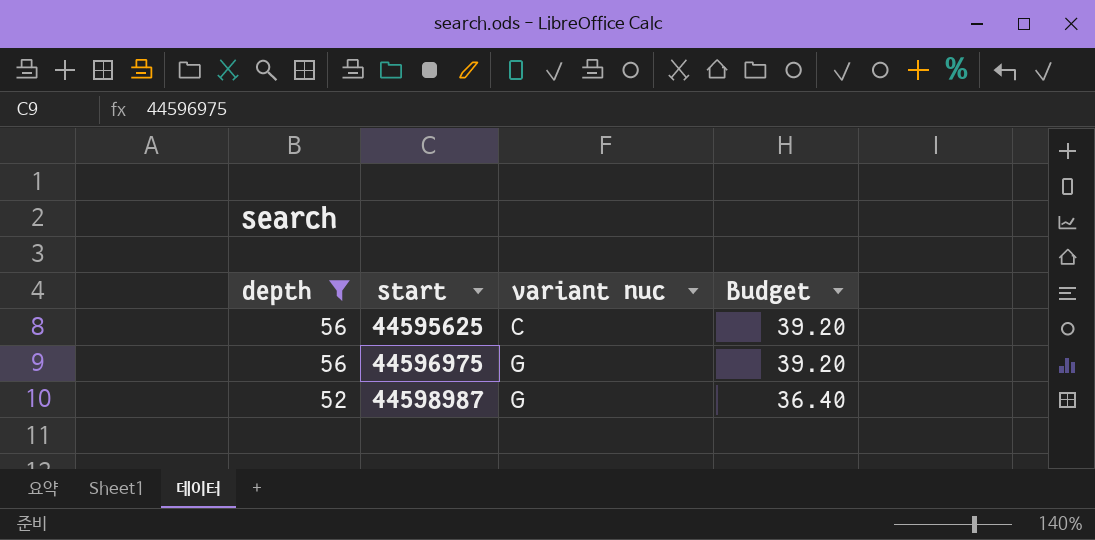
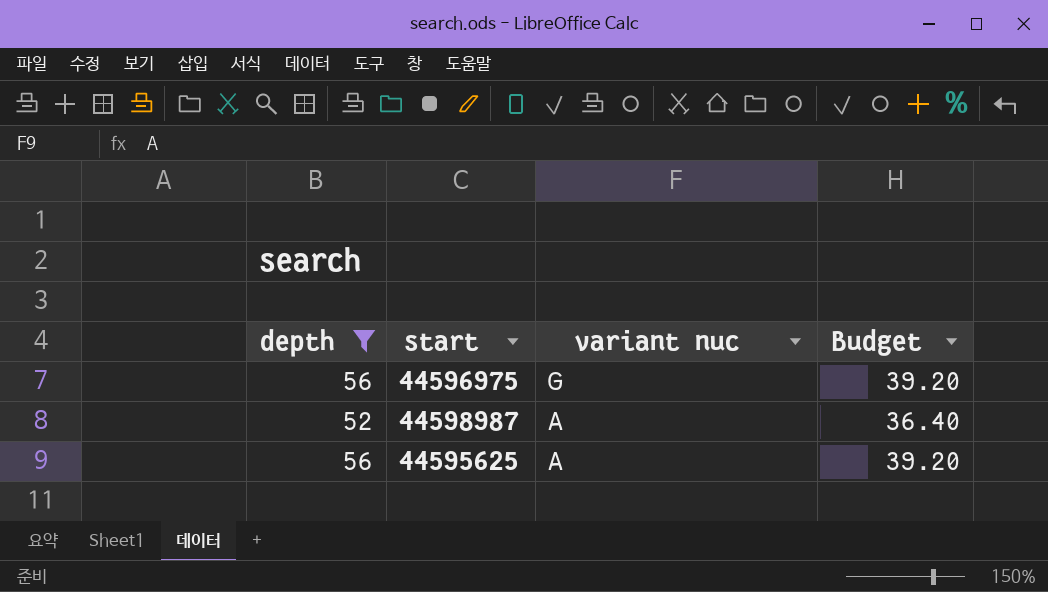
row order: depth descending -> variant nuc descending
44598987 | variant nuc: G -> A
44595625 | variant nuc: C -> A

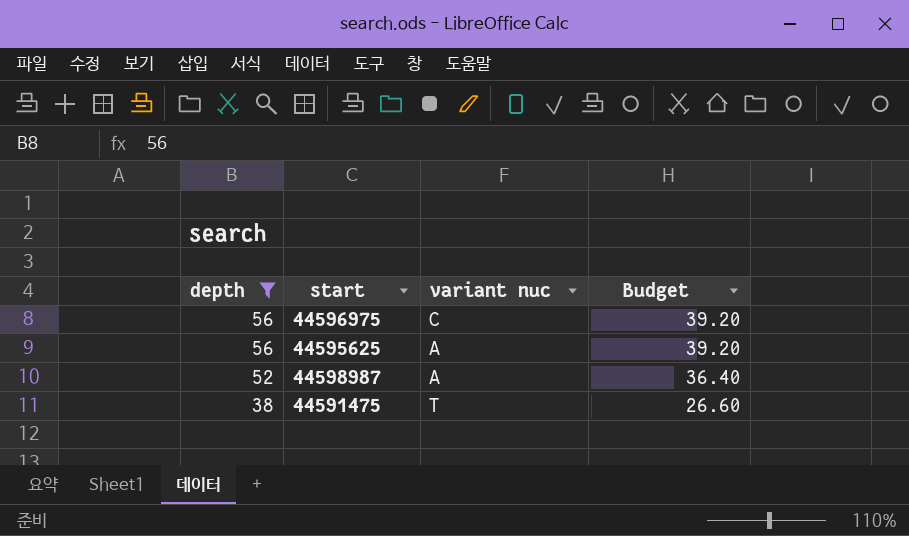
row order: variant nuc descending -> depth descending
44596975 | variant nuc: G -> C
row 44591475: none -> 38 | T | 26.60

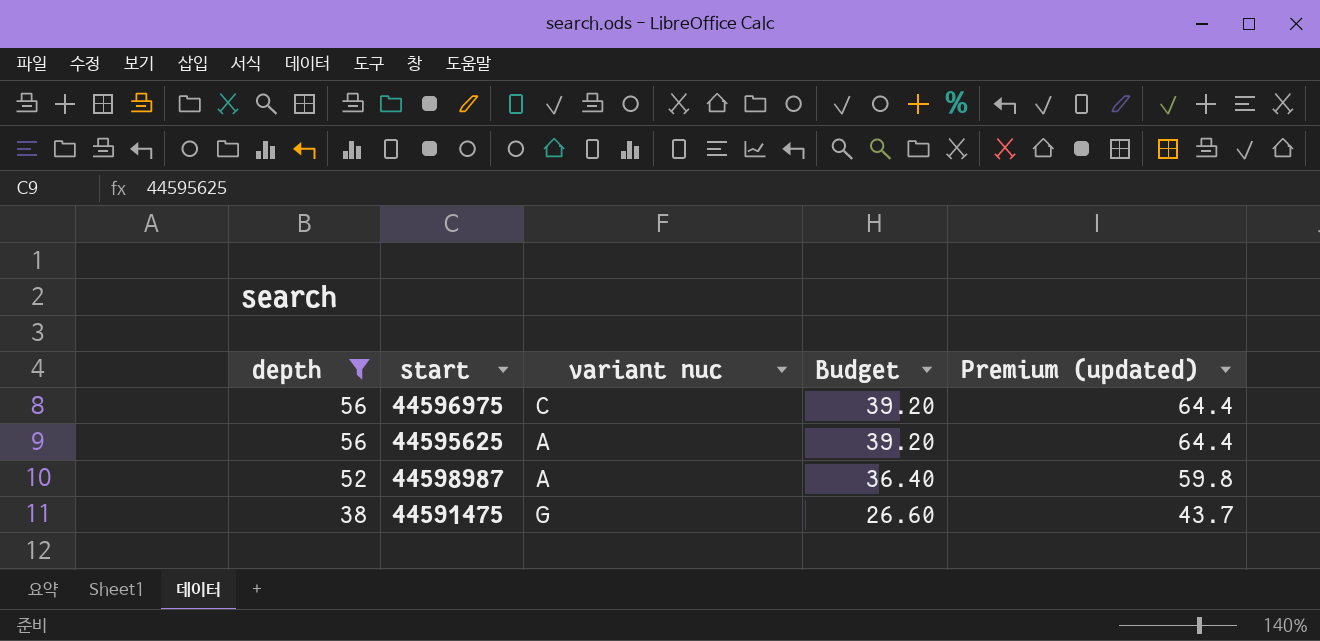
column Premium (updated) | formula: none -> [depth] * 1.15
44591475 | variant nuc: T -> G

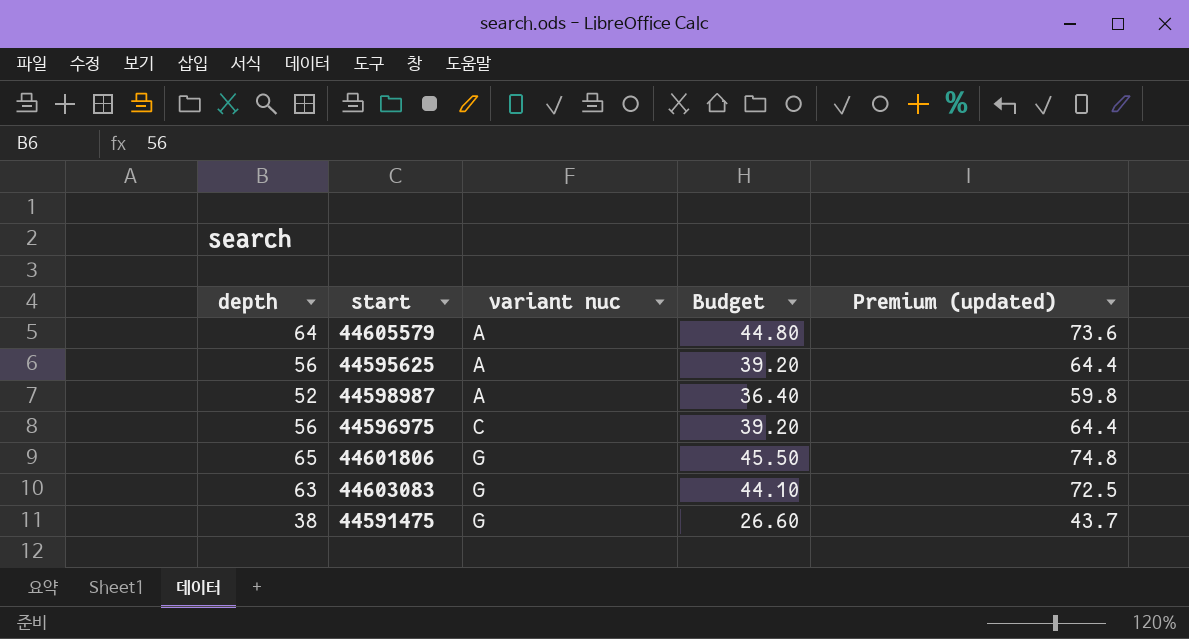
filter: depth <= 56 -> none
row order: depth descending -> variant nuc ascending

